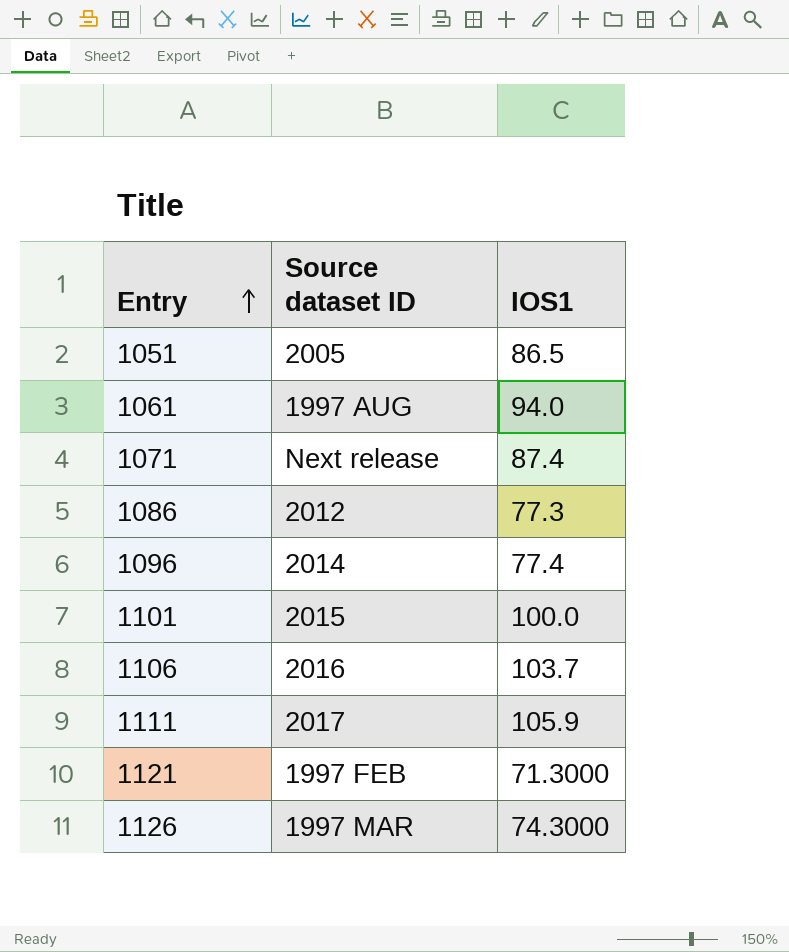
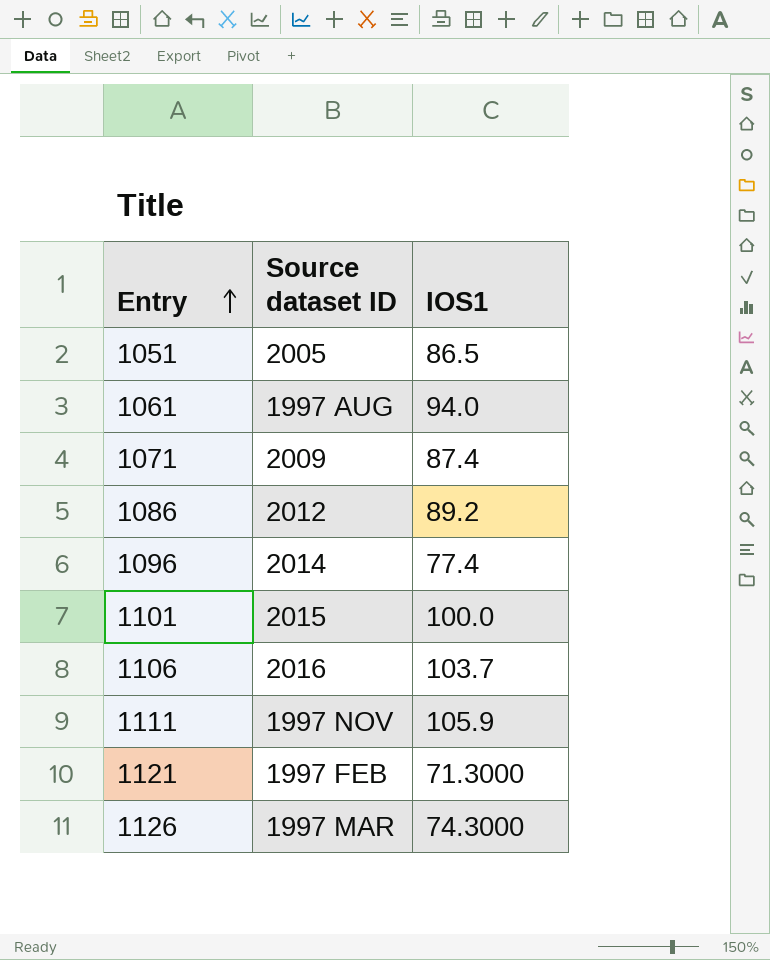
1071 | Source dataset ID: Next release -> 2009
1086 | IOS1: 77.3 -> 89.2
1111 | Source dataset ID: 2017 -> 1997 NOV

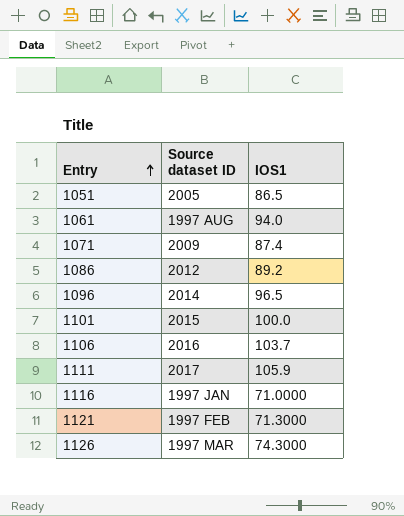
1096 | IOS1: 77.4 -> 96.5
1111 | Source dataset ID: 1997 NOV -> 2017
row 1116: none -> 1997 JAN | 71.0000

